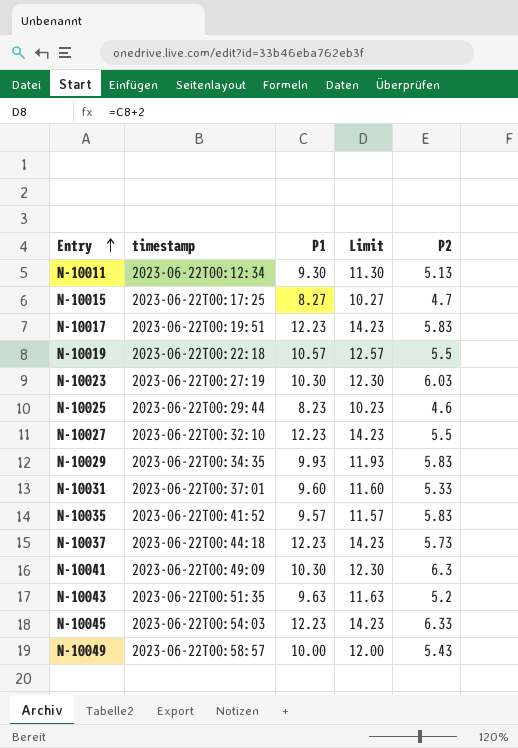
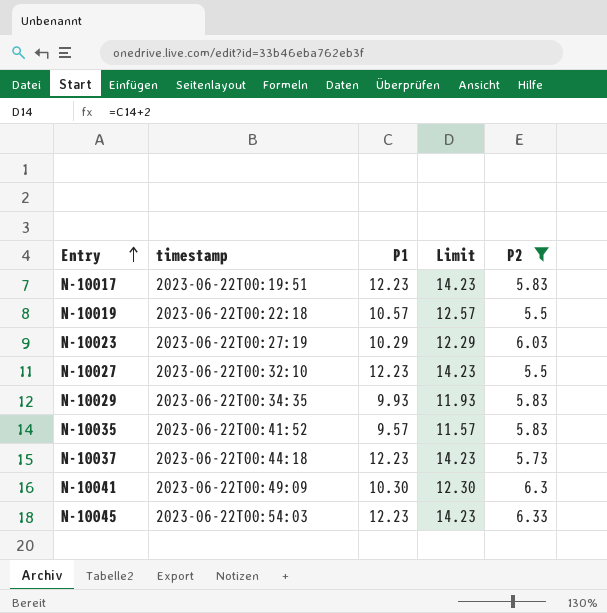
filter: none -> P2 >= 5.5
N-10023 | P1: 10.30 -> 10.29
N-10023 | Limit: 12.30 -> 12.29

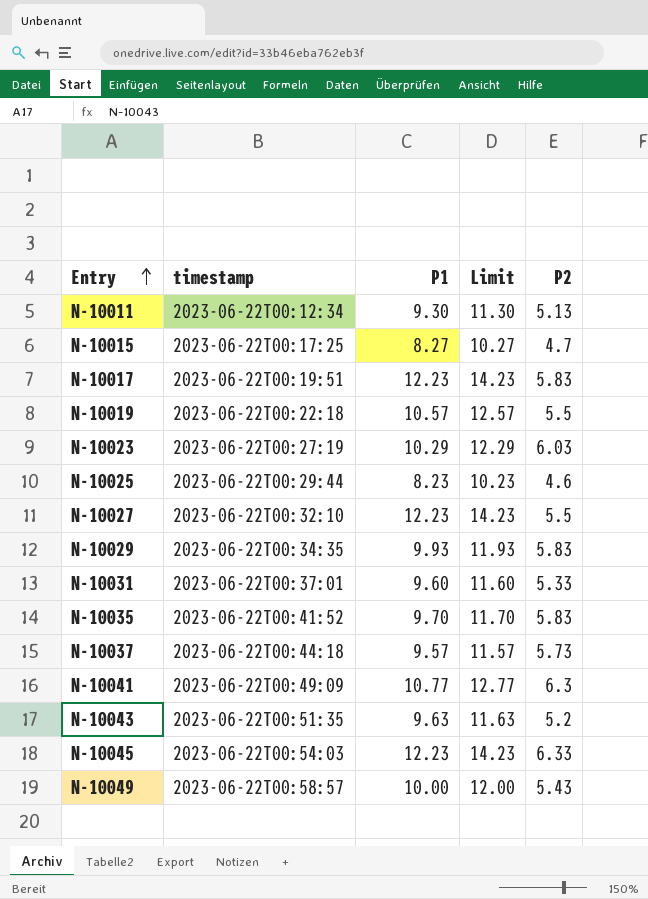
filter: P2 >= 5.5 -> none
N-10035 | P1: 9.57 -> 9.70
N-10035 | Limit: 11.57 -> 11.70
N-10037 | P1: 12.23 -> 9.57
N-10037 | Limit: 14.23 -> 11.57
N-10041 | P1: 10.30 -> 10.77
N-10041 | Limit: 12.30 -> 12.77

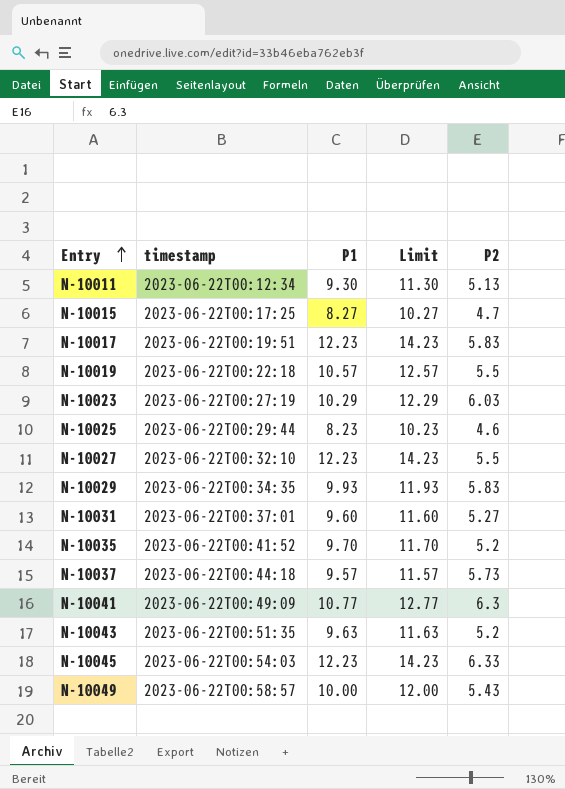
N-10031 | P2: 5.33 -> 5.27
N-10035 | P2: 5.83 -> 5.2

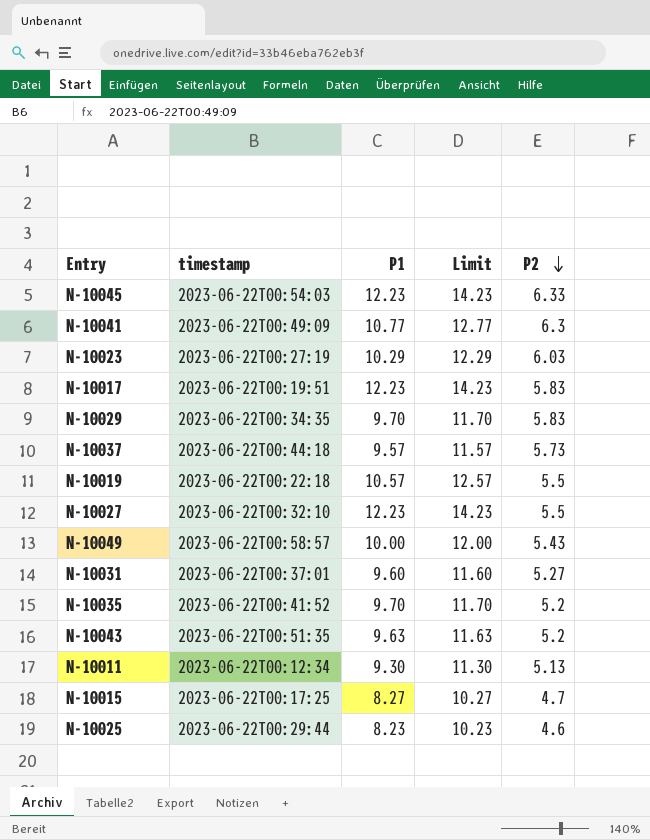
row order: Entry ascending -> P2 descending
N-10029 | P1: 9.93 -> 9.70
N-10029 | Limit: 11.93 -> 11.70

